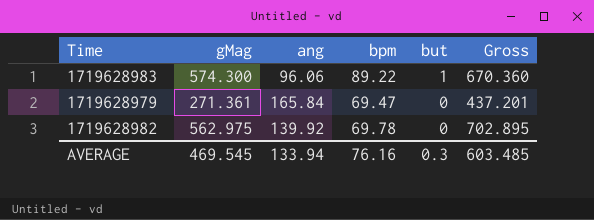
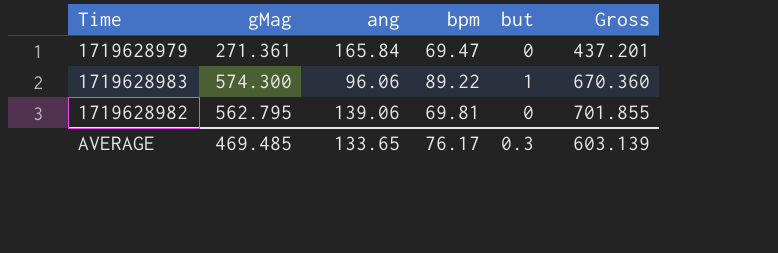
row order: but descending -> Gross ascending
1719628982 | gMag: 562.975 -> 562.795
1719628982 | ang: 139.92 -> 139.06
1719628982 | bpm: 69.78 -> 69.81
1719628982 | Gross: 702.895 -> 701.855
AVERAGE | gMag: 469.545 -> 469.485
AVERAGE | ang: 133.94 -> 133.65
AVERAGE | bpm: 76.16 -> 76.17
AVERAGE | Gross: 603.485 -> 603.139

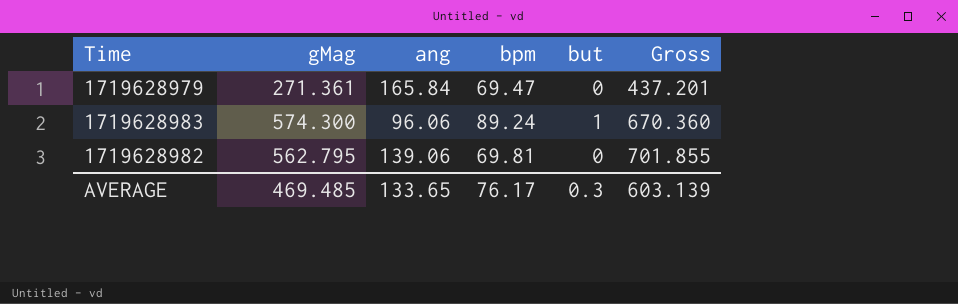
1719628983 | bpm: 89.22 -> 89.24

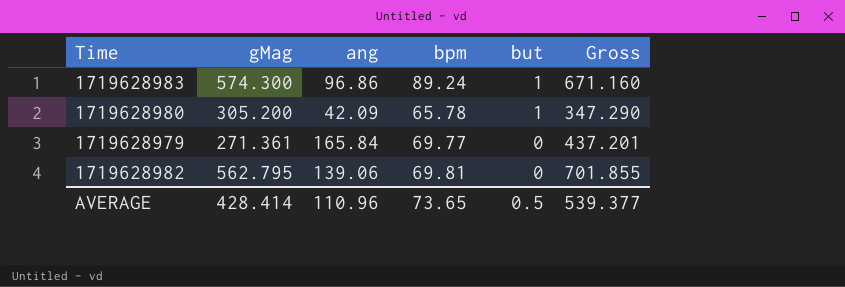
row order: Gross ascending -> but descending
1719628983 | ang: 96.06 -> 96.86
1719628983 | Gross: 670.360 -> 671.160
row 1719628980: none -> 305.200 | 42.09 | 65.78 | 1 | 347.290
1719628979 | bpm: 69.47 -> 69.77
AVERAGE | gMag: 469.485 -> 428.414
AVERAGE | ang: 133.65 -> 110.96
AVERAGE | bpm: 76.17 -> 73.65
AVERAGE | but: 0.3 -> 0.5
AVERAGE | Gross: 603.139 -> 539.377

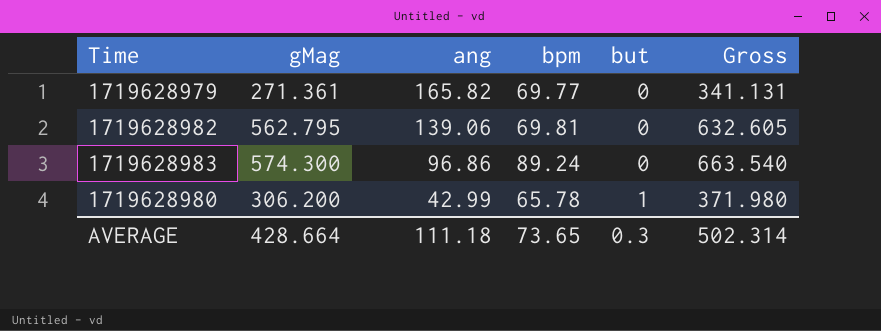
row order: but descending -> ang descending
column Gross | formula: [gMag] + [ang] -> [gMag] + [bpm]
1719628979 | ang: 165.84 -> 165.82
1719628983 | but: 1 -> 0
1719628980 | gMag: 305.200 -> 306.200
1719628980 | ang: 42.09 -> 42.99
AVERAGE | gMag: 428.414 -> 428.664
AVERAGE | ang: 110.96 -> 111.18
AVERAGE | but: 0.5 -> 0.3
AVERAGE | Gross: 539.377 -> 502.314

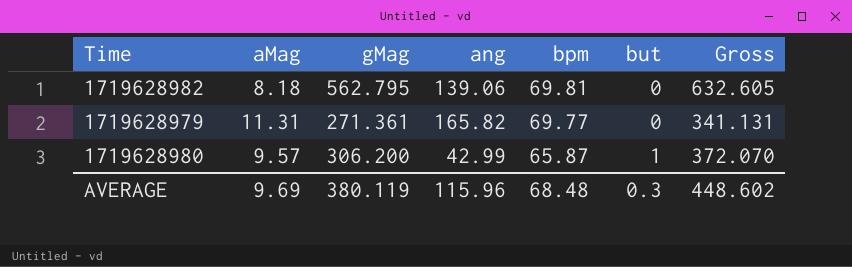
row order: ang descending -> bpm descending
column aMag | position: none -> 2
row 1719628983: 574.300 | 96.86 | 89.24 | 0 | 663.540 -> none
1719628980 | bpm: 65.78 -> 65.87
1719628980 | Gross: 371.980 -> 372.070
AVERAGE | gMag: 428.664 -> 380.119
AVERAGE | ang: 111.18 -> 115.96
AVERAGE | bpm: 73.65 -> 68.48
AVERAGE | Gross: 502.314 -> 448.602

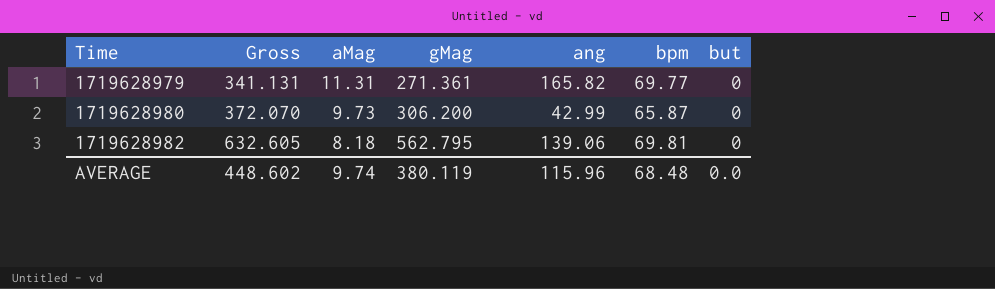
row order: bpm descending -> Time ascending
column Gross | position: 7 -> 2
1719628980 | aMag: 9.57 -> 9.73
1719628980 | but: 1 -> 0
AVERAGE | aMag: 9.69 -> 9.74
AVERAGE | but: 0.3 -> 0.0

